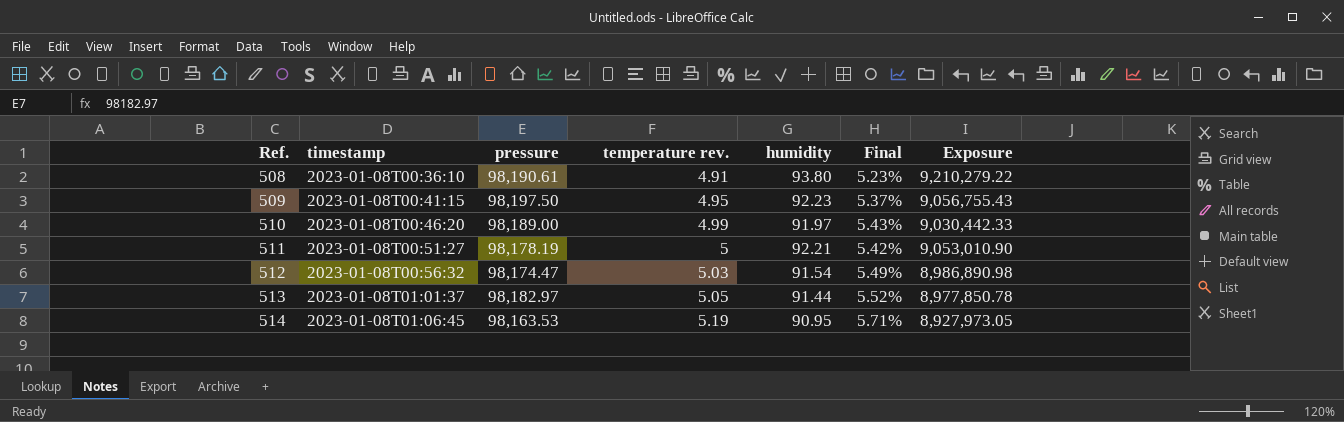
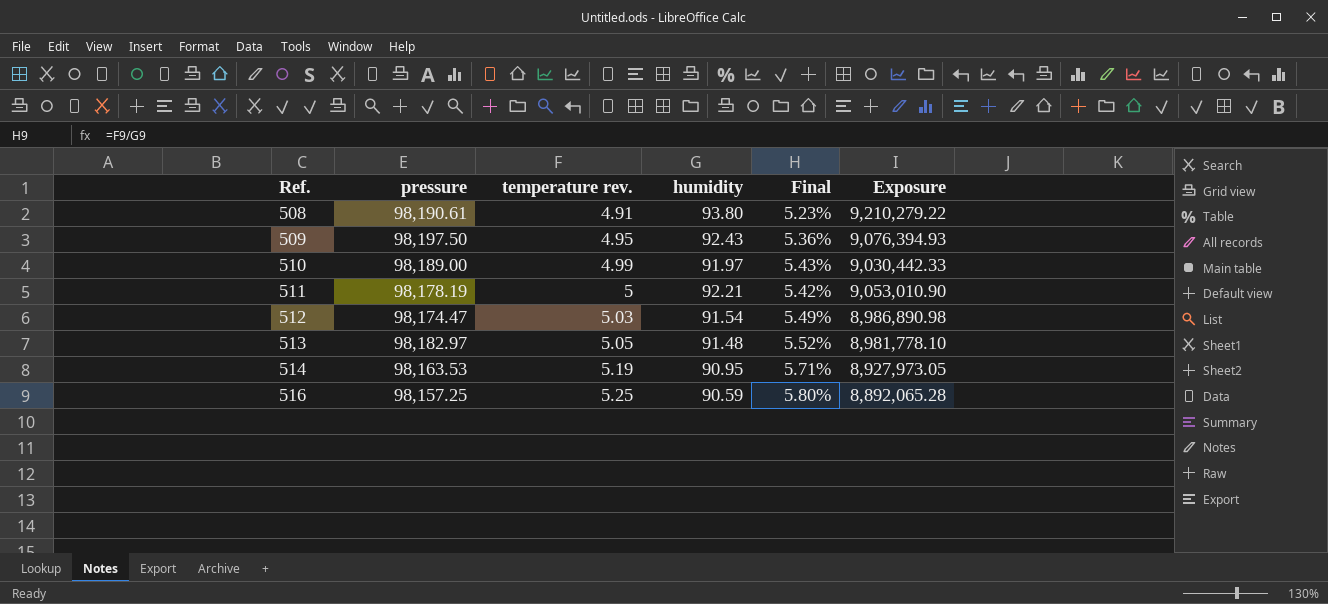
column timestamp | position: 2 -> none
509 | humidity: 92.23 -> 92.43
509 | Final: 5.37% -> 5.36%
509 | Exposure: 9,056,755.43 -> 9,076,394.93
513 | humidity: 91.44 -> 91.48
513 | Exposure: 8,977,850.78 -> 8,981,778.10
row 516: none -> 98,157.25 | 5.25 | 90.59 | 5.80% | 8,892,065.28

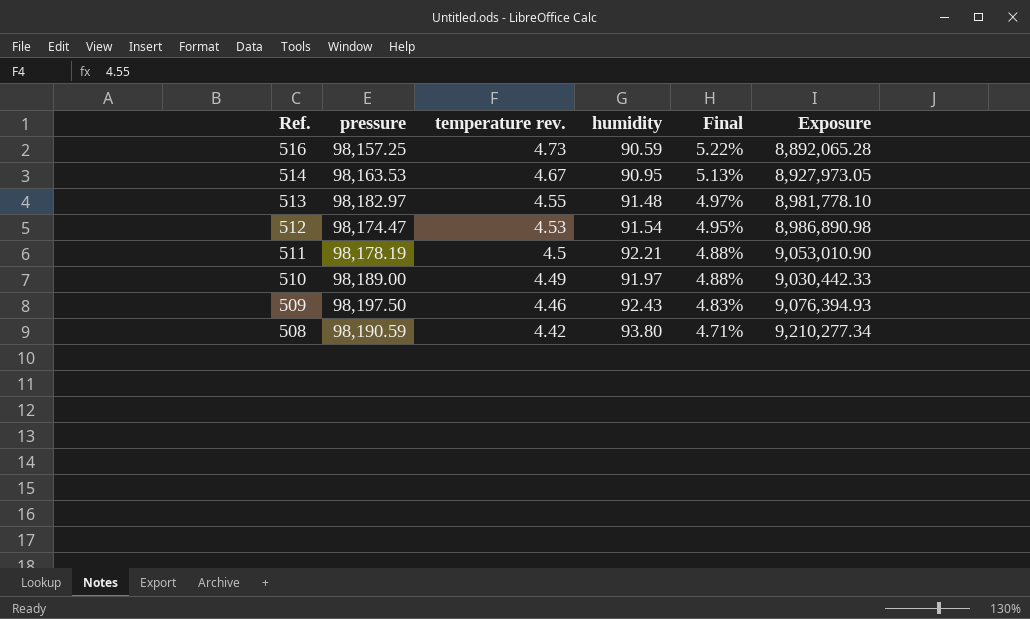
row order: Ref. ascending -> Ref. descending
516 | temperature rev.: 5.25 -> 4.73
516 | Final: 5.80% -> 5.22%
514 | temperature rev.: 5.19 -> 4.67
514 | Final: 5.71% -> 5.13%
513 | temperature rev.: 5.05 -> 4.55
513 | Final: 5.52% -> 4.97%
512 | temperature rev.: 5.03 -> 4.53
512 | Final: 5.49% -> 4.95%
511 | temperature rev.: 5 -> 4.5
511 | Final: 5.42% -> 4.88%
510 | temperature rev.: 4.99 -> 4.49
510 | Final: 5.43% -> 4.88%
509 | temperature rev.: 4.95 -> 4.46
509 | Final: 5.36% -> 4.83%
508 | pressure: 98,190.61 -> 98,190.59
508 | temperature rev.: 4.91 -> 4.42
508 | Final: 5.23% -> 4.71%
508 | Exposure: 9,210,279.22 -> 9,210,277.34

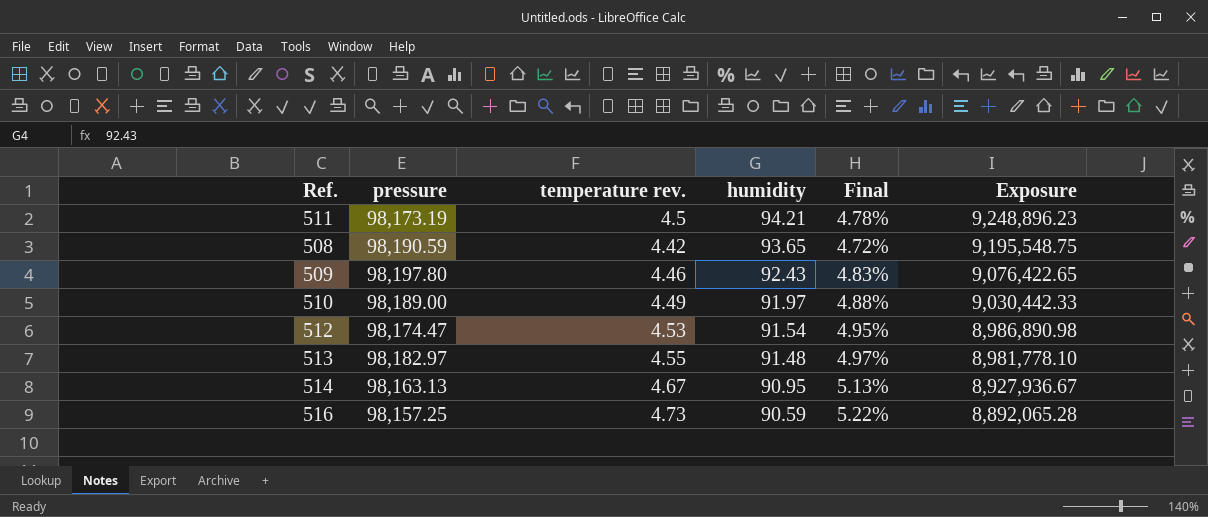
row order: Ref. descending -> humidity descending
511 | pressure: 98,178.19 -> 98,173.19
511 | humidity: 92.21 -> 94.21
511 | Final: 4.88% -> 4.78%
511 | Exposure: 9,053,010.90 -> 9,248,896.23
508 | humidity: 93.80 -> 93.65
508 | Final: 4.71% -> 4.72%
508 | Exposure: 9,210,277.34 -> 9,195,548.75
509 | pressure: 98,197.50 -> 98,197.80
509 | Exposure: 9,076,394.93 -> 9,076,422.65
514 | pressure: 98,163.53 -> 98,163.13
514 | Exposure: 8,927,973.05 -> 8,927,936.67

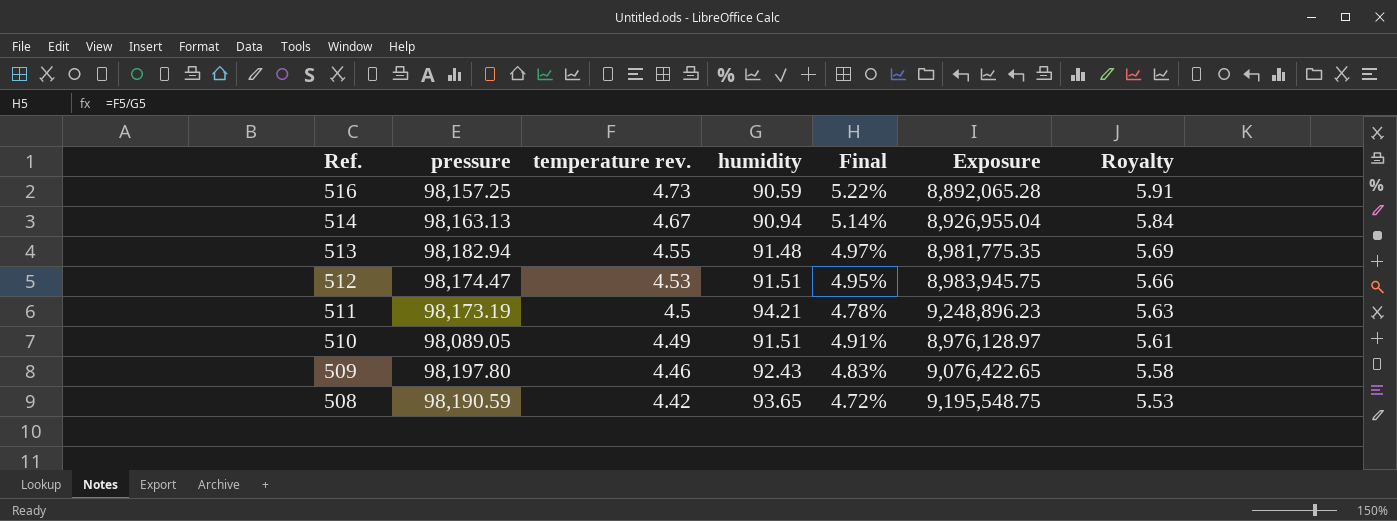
row order: humidity descending -> Ref. descending
column Royalty | formula: none -> [temperature rev.] * 1.25
514 | humidity: 90.95 -> 90.94
514 | Final: 5.13% -> 5.14%
514 | Exposure: 8,927,936.67 -> 8,926,955.04
513 | pressure: 98,182.97 -> 98,182.94
513 | Exposure: 8,981,778.10 -> 8,981,775.35
512 | humidity: 91.54 -> 91.51
512 | Exposure: 8,986,890.98 -> 8,983,945.75
510 | pressure: 98,189.00 -> 98,089.05
510 | humidity: 91.97 -> 91.51
510 | Final: 4.88% -> 4.91%
510 | Exposure: 9,030,442.33 -> 8,976,128.97

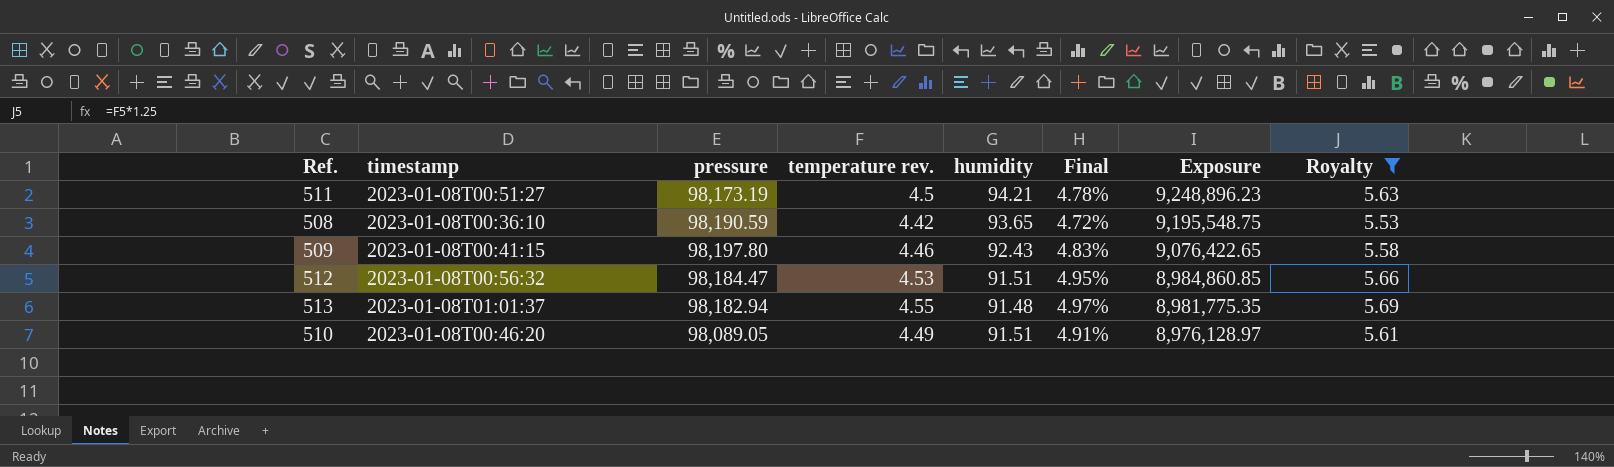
filter: none -> Royalty <= 5.69
row order: Ref. descending -> Exposure descending
column timestamp | position: none -> 2
512 | pressure: 98,174.47 -> 98,184.47
512 | Exposure: 8,983,945.75 -> 8,984,860.85

